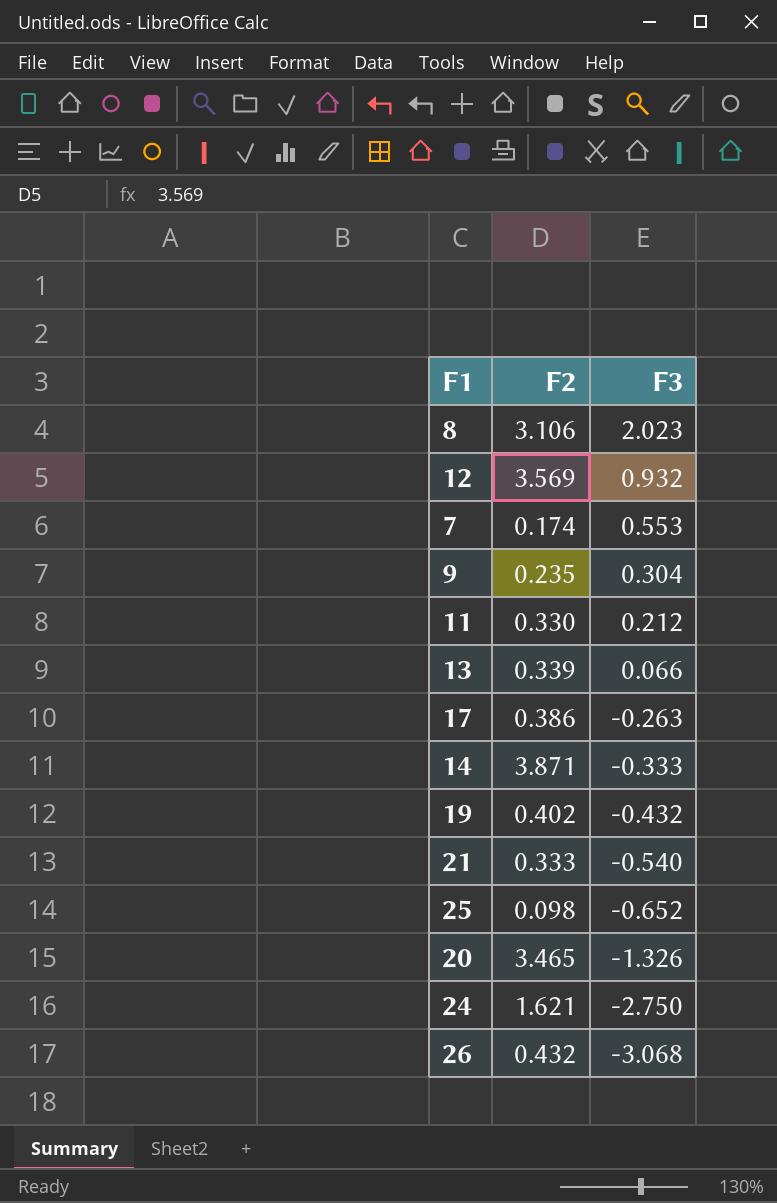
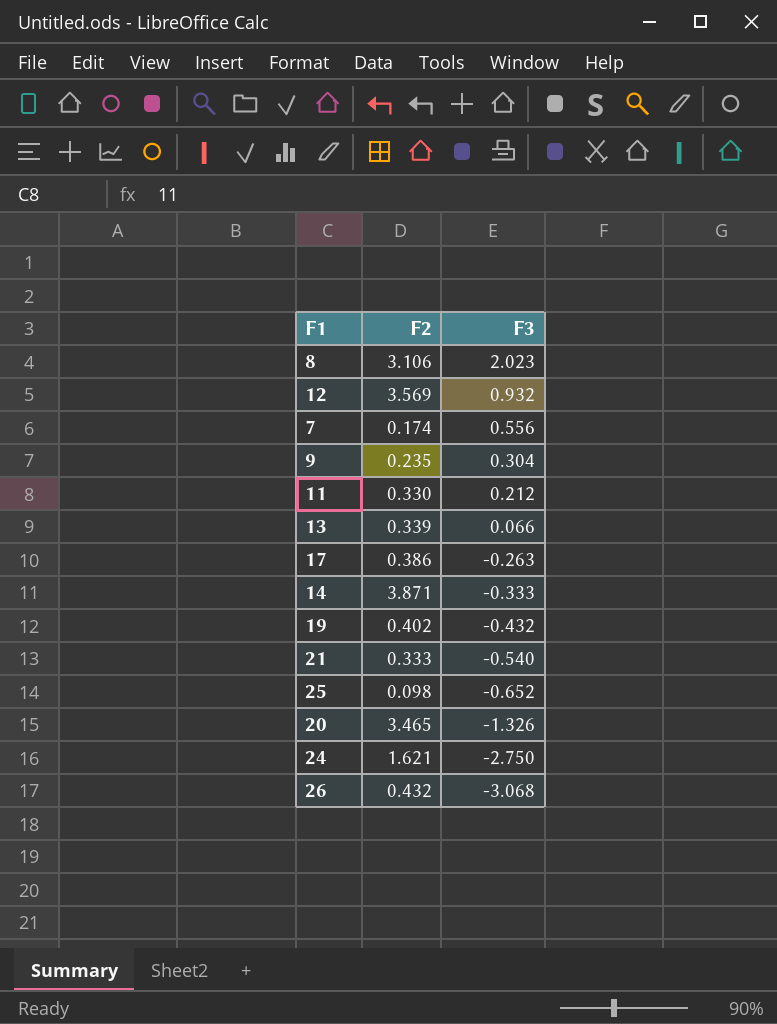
7 | F3: 0.553 -> 0.556

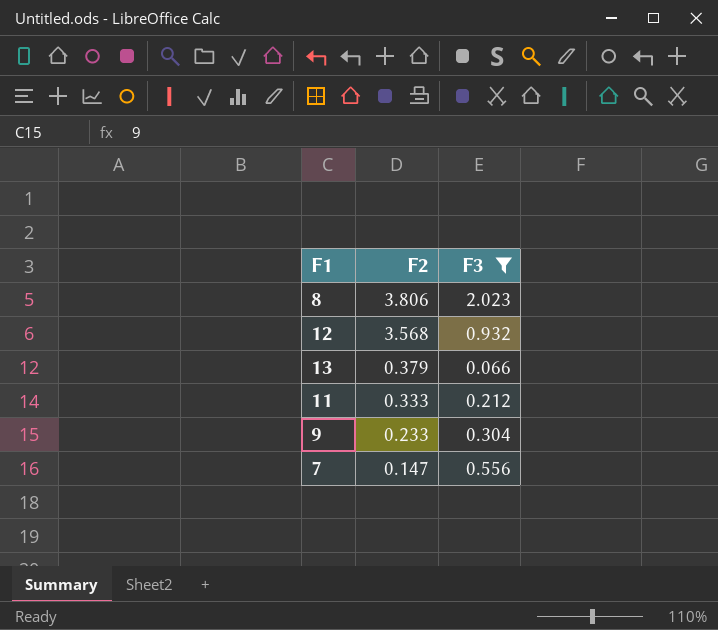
filter: none -> F3 >= 0.066
row order: F3 descending -> F2 descending
8 | F2: 3.106 -> 3.806
12 | F2: 3.569 -> 3.568
13 | F2: 0.339 -> 0.379
11 | F2: 0.330 -> 0.333
9 | F2: 0.235 -> 0.233
7 | F2: 0.174 -> 0.147

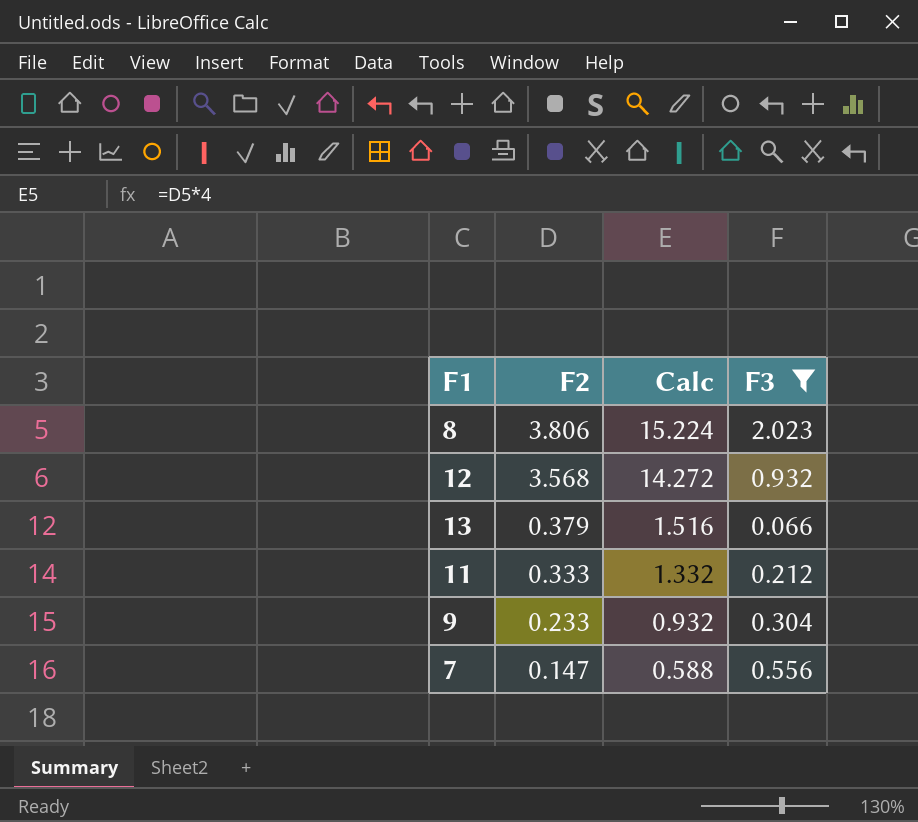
column Calc | formula: none -> [F2] * 4

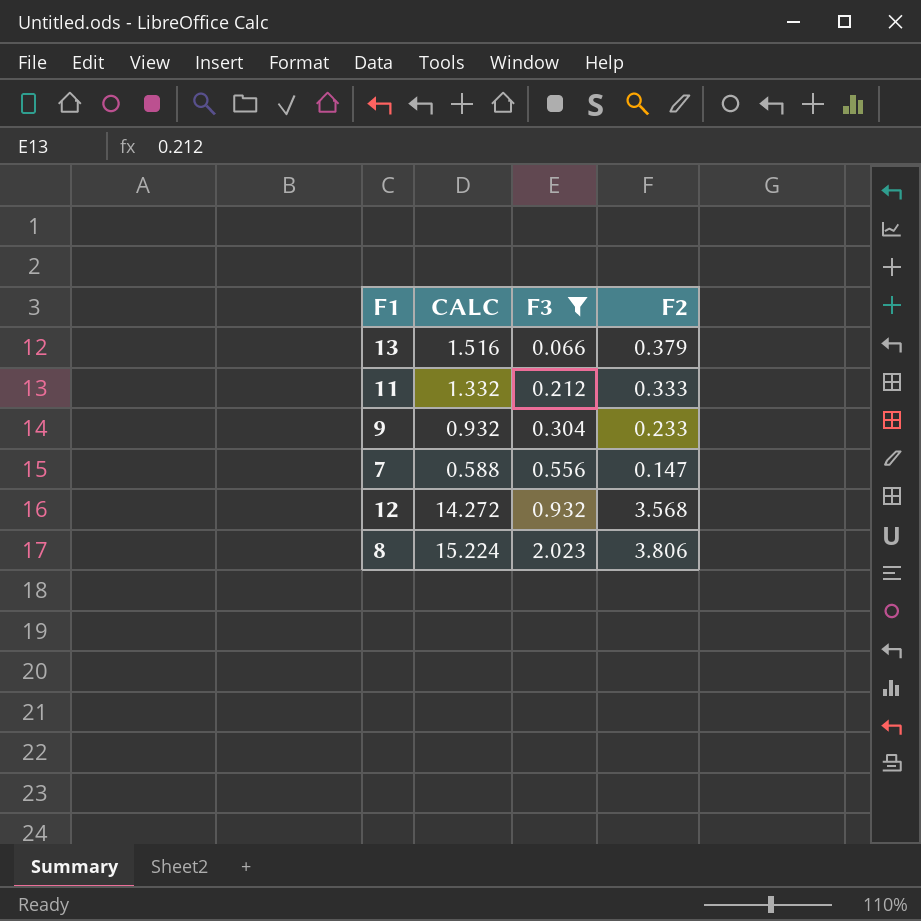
row order: F2 descending -> F3 ascending
column name: Calc -> CALC
column F2 | position: 2 -> 4

